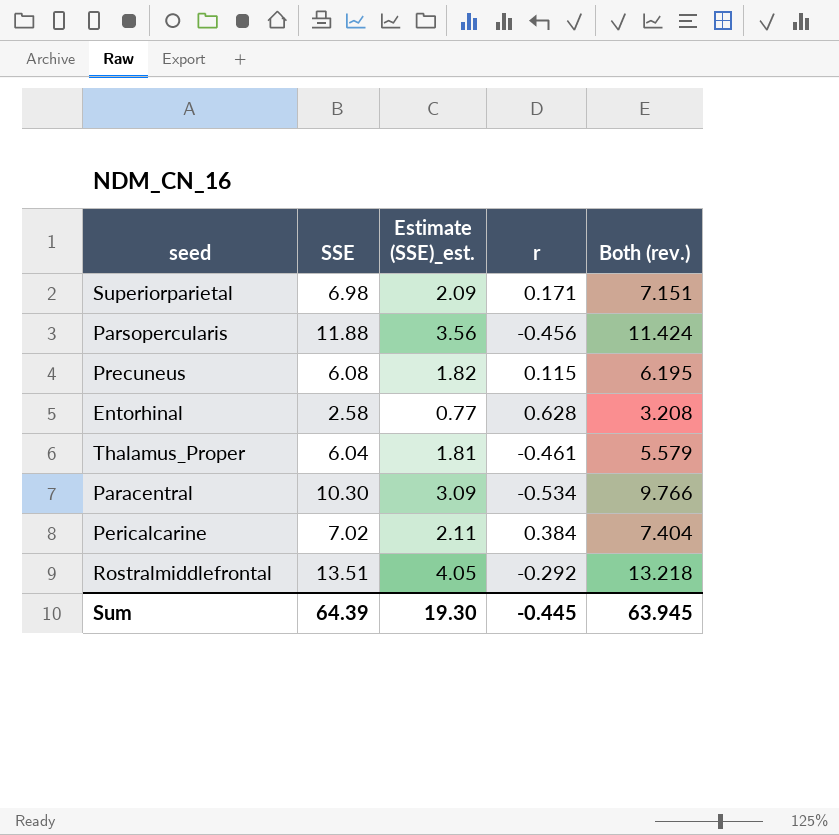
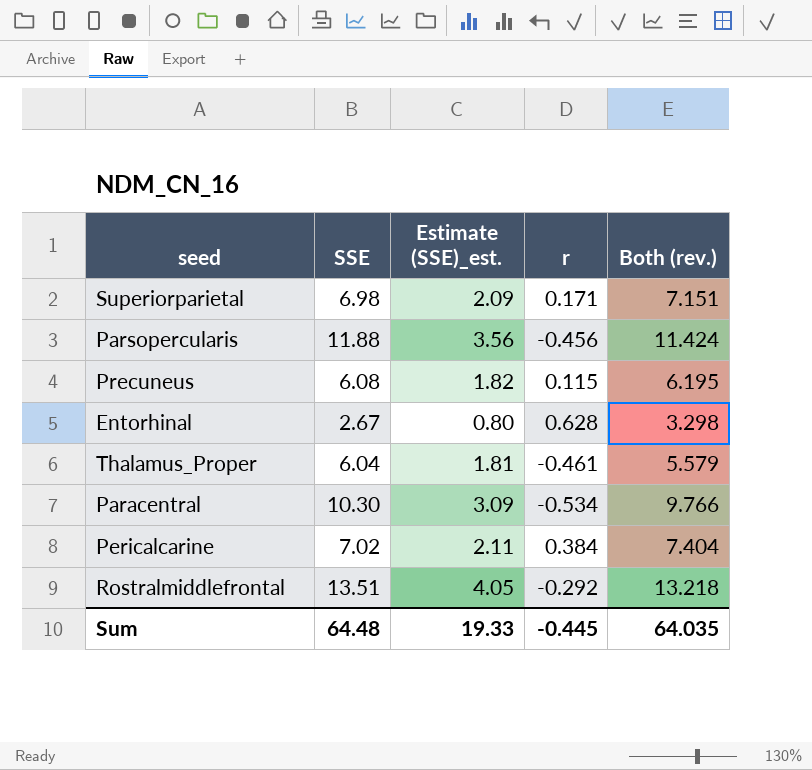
Entorhinal | SSE: 2.58 -> 2.67
Entorhinal | Estimate (SSE)_est.: 0.77 -> 0.80
Entorhinal | Both (rev.): 3.208 -> 3.298
Sum | SSE: 64.39 -> 64.48
Sum | Estimate (SSE)_est.: 19.30 -> 19.33
Sum | Both (rev.): 63.945 -> 64.035

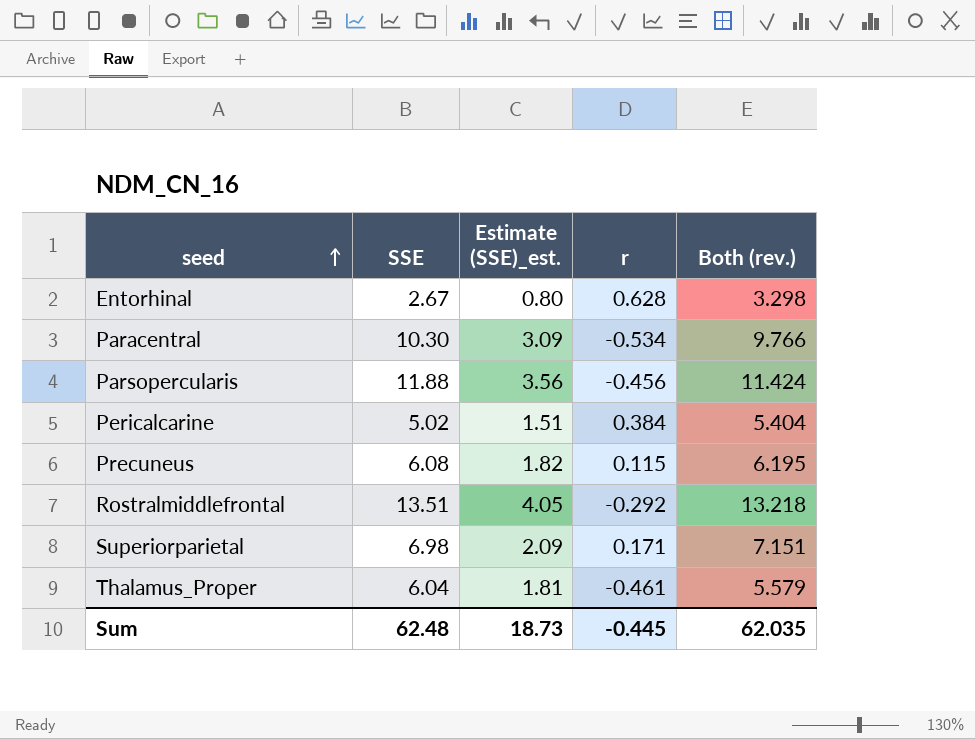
row order: none -> seed ascending
Pericalcarine | SSE: 7.02 -> 5.02
Pericalcarine | Estimate (SSE)_est.: 2.11 -> 1.51
Pericalcarine | Both (rev.): 7.404 -> 5.404
Sum | SSE: 64.48 -> 62.48
Sum | Estimate (SSE)_est.: 19.33 -> 18.73
Sum | Both (rev.): 64.035 -> 62.035

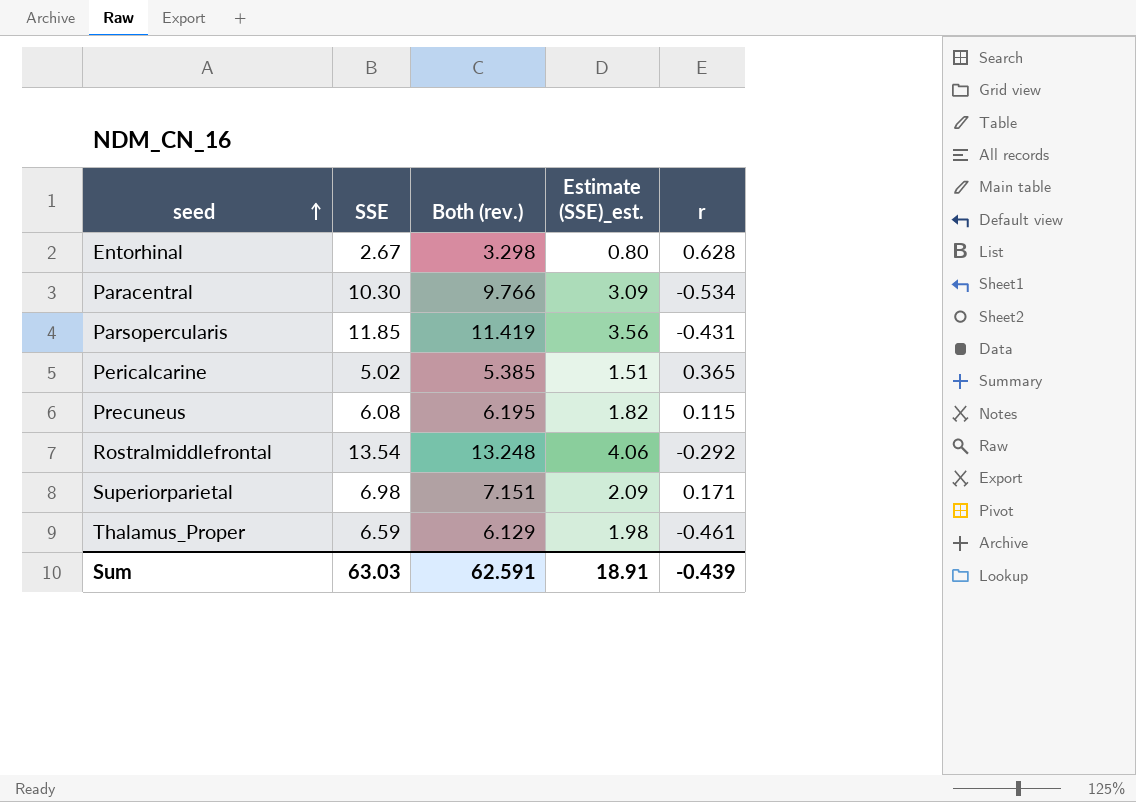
column Both (rev.) | position: 5 -> 3
Parsopercularis | SSE: 11.88 -> 11.85
Parsopercularis | Both (rev.): 11.424 -> 11.419
Parsopercularis | r: -0.456 -> -0.431
Pericalcarine | Both (rev.): 5.404 -> 5.385
Pericalcarine | r: 0.384 -> 0.365
Rostralmiddlefrontal | SSE: 13.51 -> 13.54
Rostralmiddlefrontal | Both (rev.): 13.218 -> 13.248
Rostralmiddlefrontal | Estimate (SSE)_est.: 4.05 -> 4.06
Thalamus_Proper | SSE: 6.04 -> 6.59
Thalamus_Proper | Both (rev.): 5.579 -> 6.129
Thalamus_Proper | Estimate (SSE)_est.: 1.81 -> 1.98
Sum | SSE: 62.48 -> 63.03
Sum | Both (rev.): 62.035 -> 62.591
Sum | Estimate (SSE)_est.: 18.73 -> 18.91
Sum | r: -0.445 -> -0.439

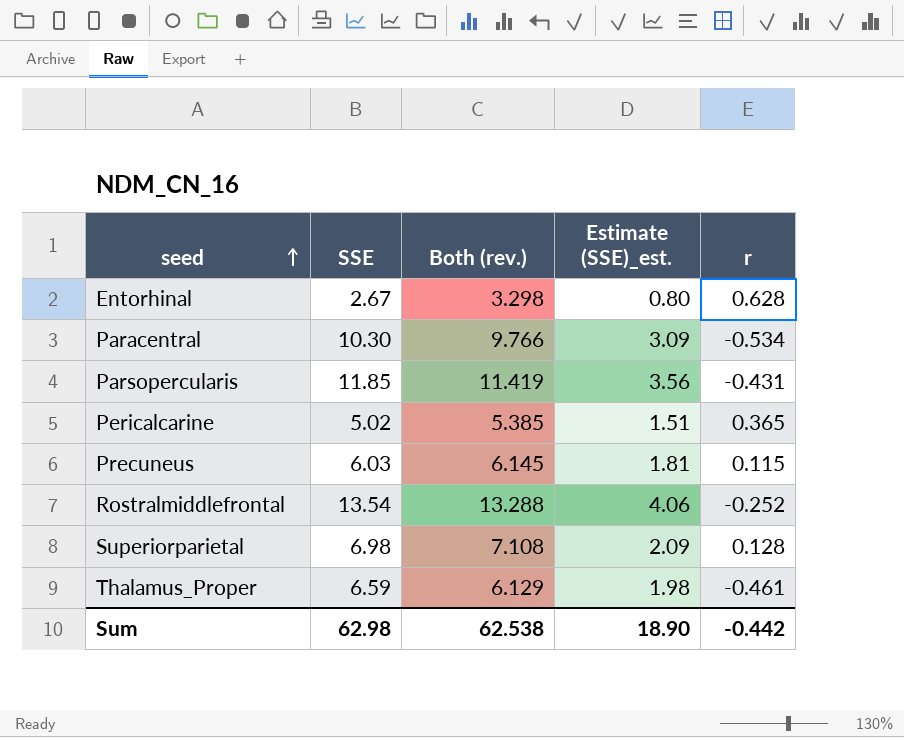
Precuneus | SSE: 6.08 -> 6.03
Precuneus | Both (rev.): 6.195 -> 6.145
Precuneus | Estimate (SSE)_est.: 1.82 -> 1.81
Rostralmiddlefrontal | Both (rev.): 13.248 -> 13.288
Rostralmiddlefrontal | r: -0.292 -> -0.252
Superiorparietal | Both (rev.): 7.151 -> 7.108
Superiorparietal | r: 0.171 -> 0.128
Sum | SSE: 63.03 -> 62.98
Sum | Both (rev.): 62.591 -> 62.538
Sum | Estimate (SSE)_est.: 18.91 -> 18.90
Sum | r: -0.439 -> -0.442

